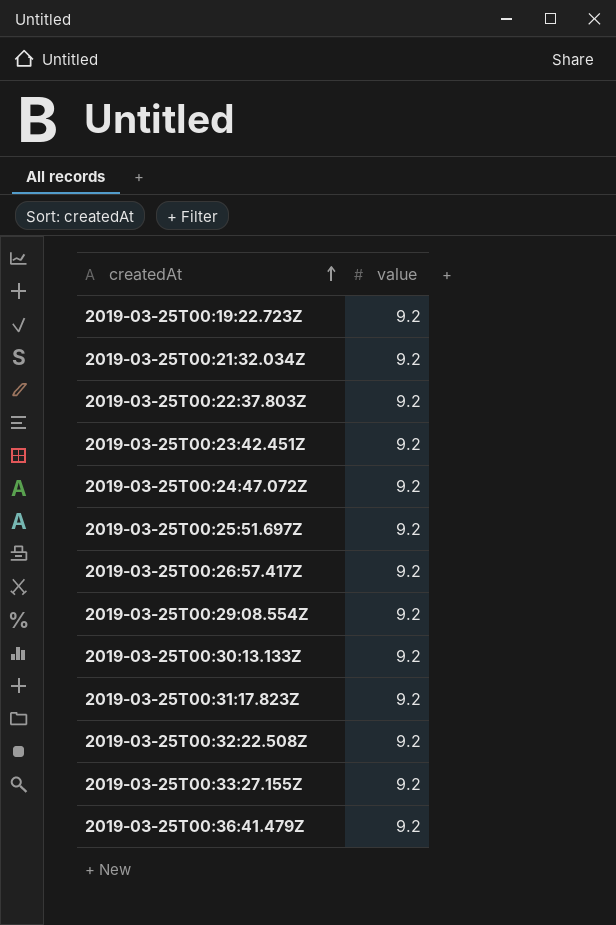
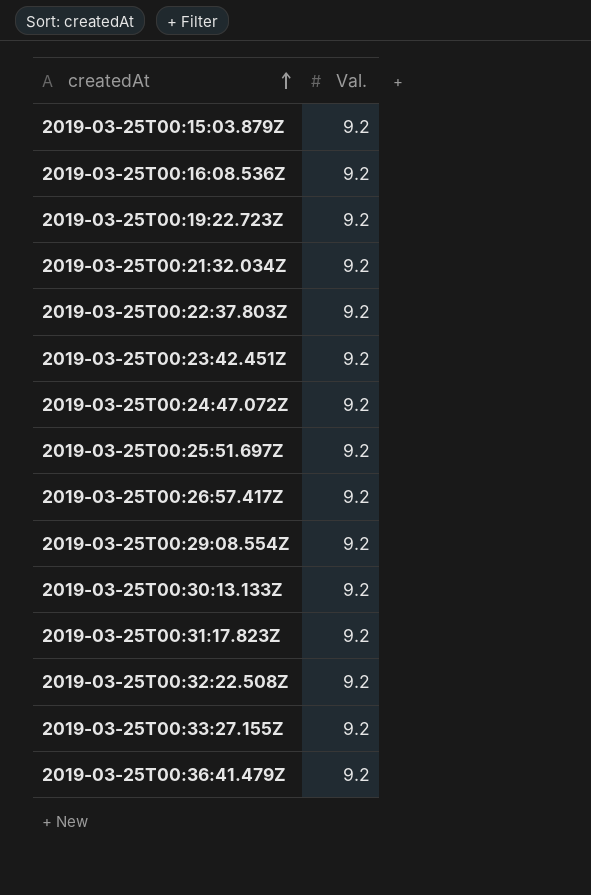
column name: value -> Val.
row 2019-03-25T00:15:03.879Z: none -> 9.2
row 2019-03-25T00:16:08.536Z: none -> 9.2

